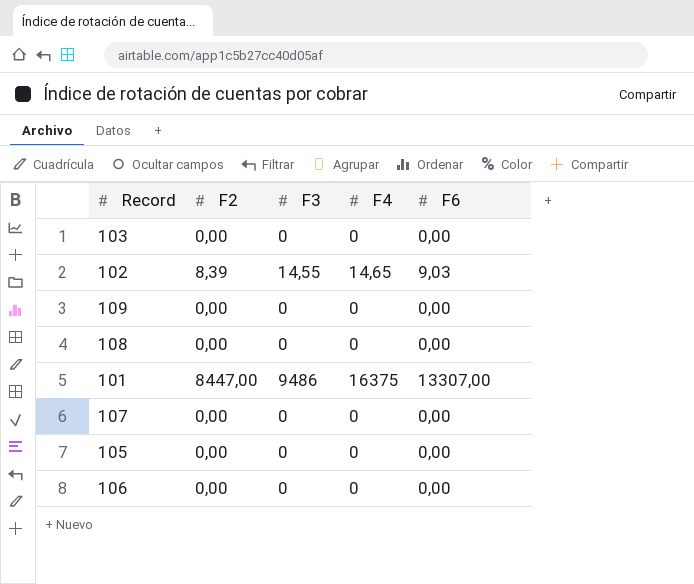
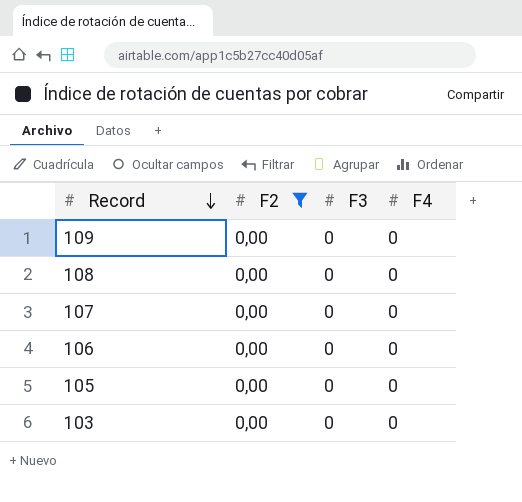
filter: none -> F2 = 0,00
row order: none -> Record descending
column F6 | position: 5 -> none

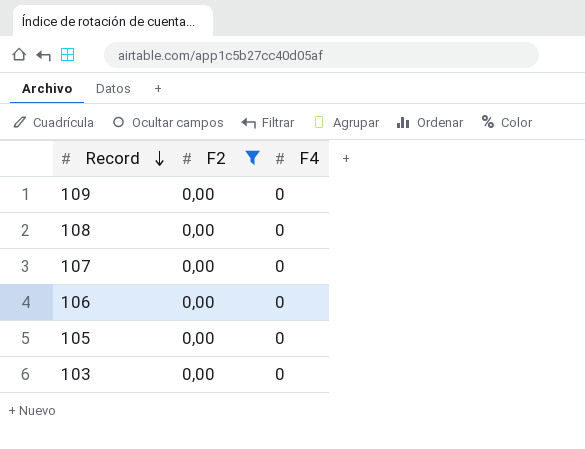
column F3 | position: 3 -> none

